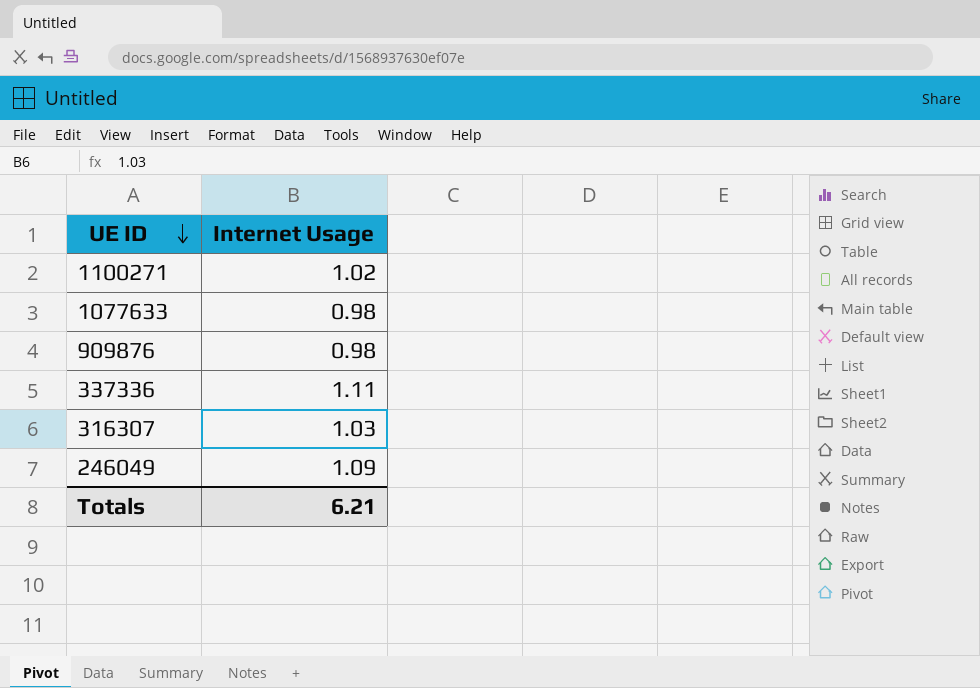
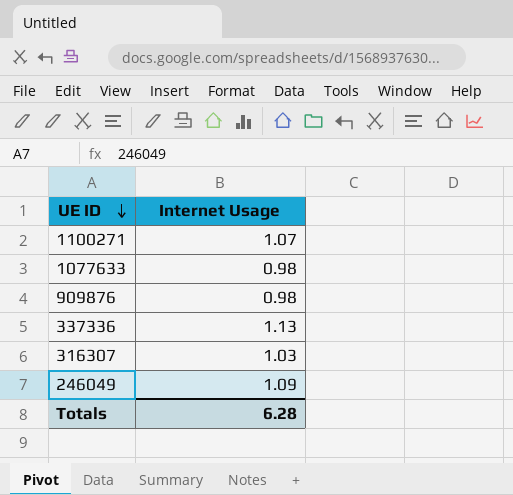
1100271 | Internet Usage: 1.02 -> 1.07
337336 | Internet Usage: 1.11 -> 1.13
Totals | Internet Usage: 6.21 -> 6.28

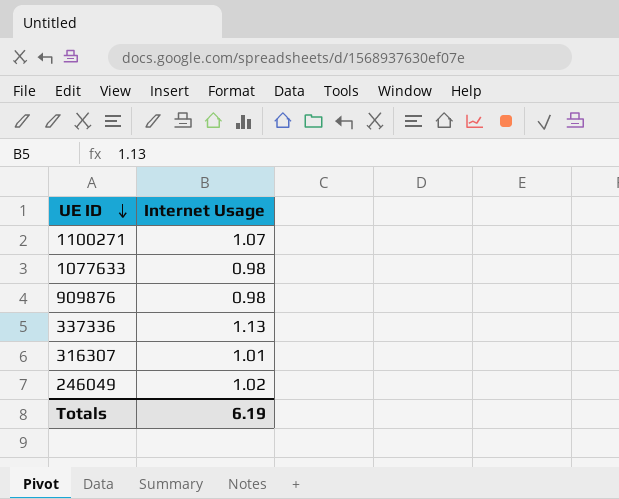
316307 | Internet Usage: 1.03 -> 1.01
246049 | Internet Usage: 1.09 -> 1.02
Totals | Internet Usage: 6.28 -> 6.19

